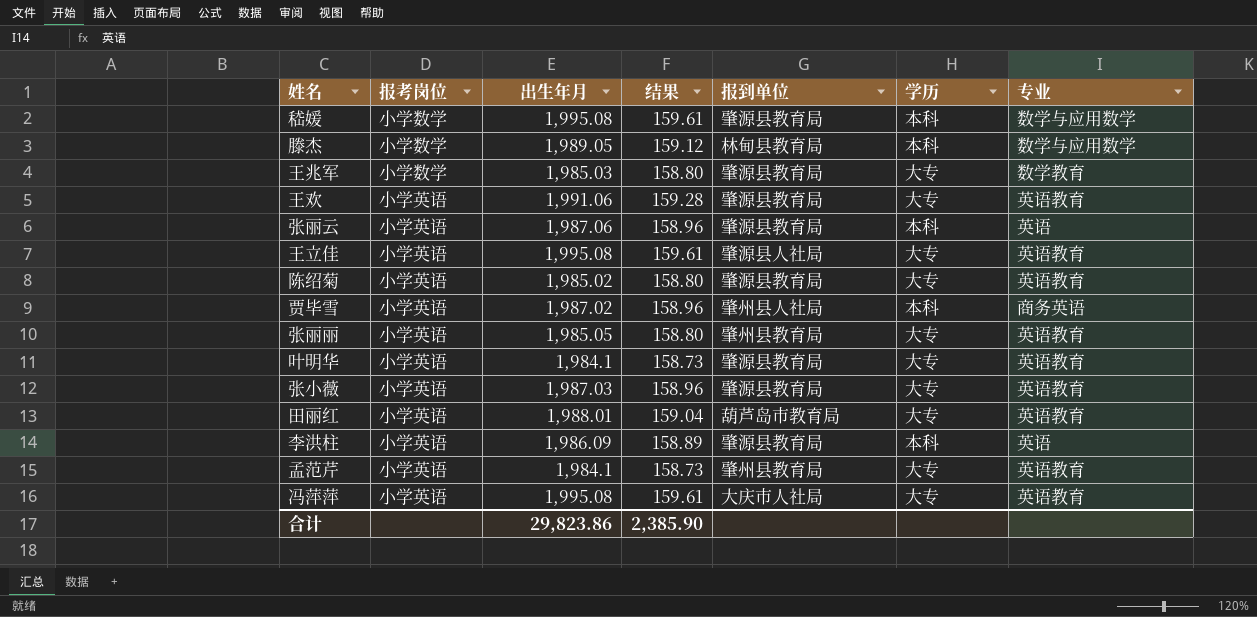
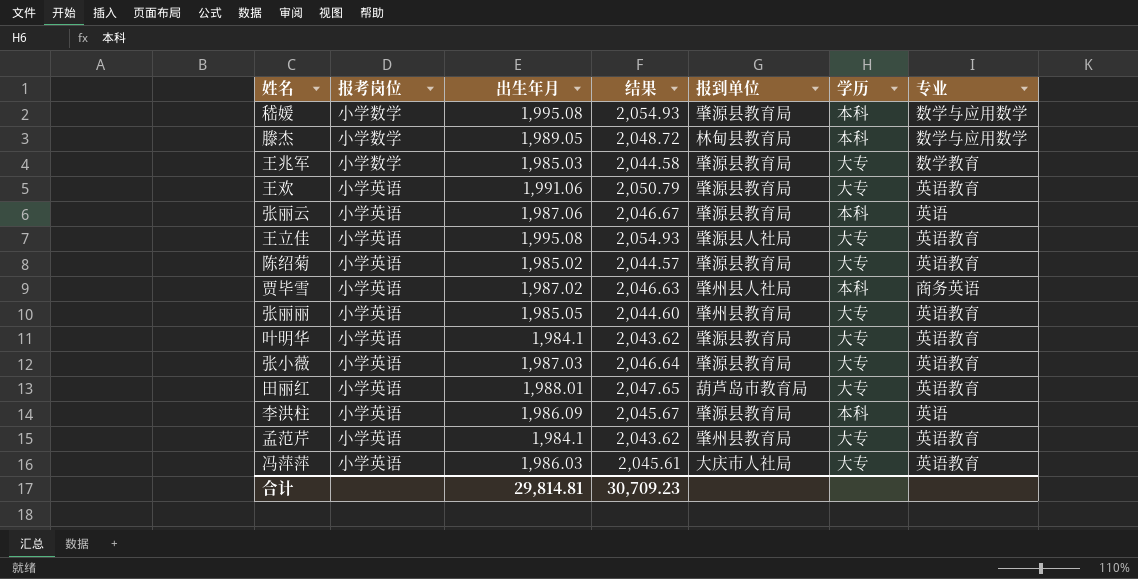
column 结果 | formula: [出生年月] * 0.08 -> [出生年月] * 1.03
冯萍萍 | 出生年月: 1,995.08 -> 1,986.03
合计 | 出生年月: 29,823.86 -> 29,814.81
合计 | 结果: 2,385.90 -> 30,709.23

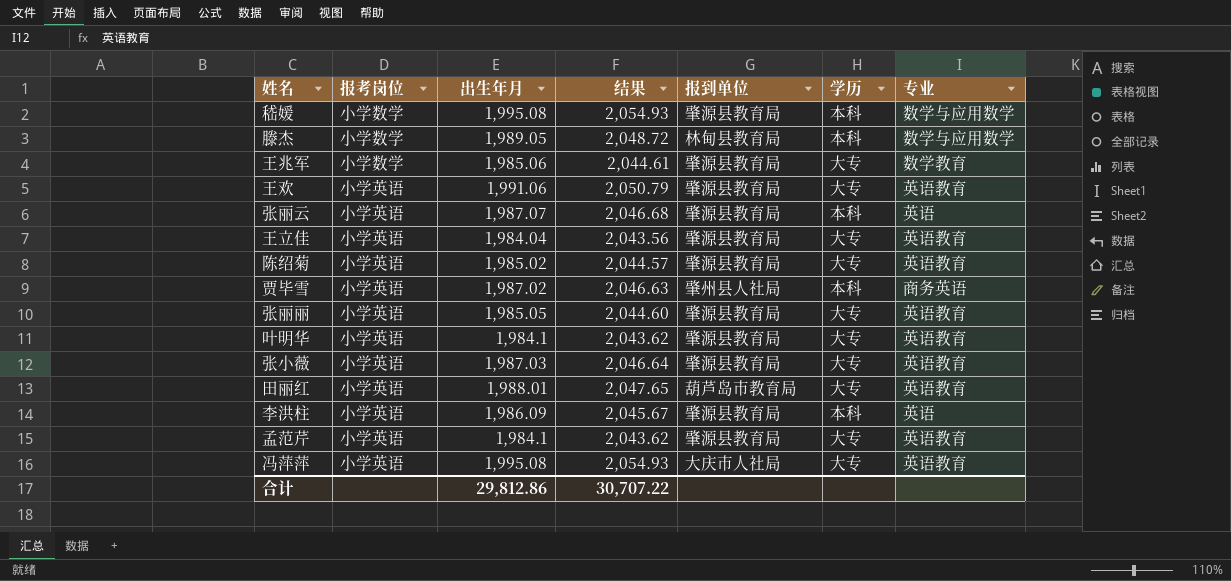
王兆军 | 出生年月: 1,985.03 -> 1,985.06
王兆军 | 结果: 2,044.58 -> 2,044.61
张丽云 | 出生年月: 1,987.06 -> 1,987.07
张丽云 | 结果: 2,046.67 -> 2,046.68
王立佳 | 出生年月: 1,995.08 -> 1,984.04
王立佳 | 结果: 2,054.93 -> 2,043.56
王立佳 | 报到单位: 肇源县人社局 -> 肇源县教育局
张丽丽 | 报到单位: 肇州县教育局 -> 肇源县教育局
孟范芹 | 报到单位: 肇州县教育局 -> 肇源县教育局
冯萍萍 | 出生年月: 1,986.03 -> 1,995.08
冯萍萍 | 结果: 2,045.61 -> 2,054.93
合计 | 出生年月: 29,814.81 -> 29,812.86
合计 | 结果: 30,709.23 -> 30,707.22

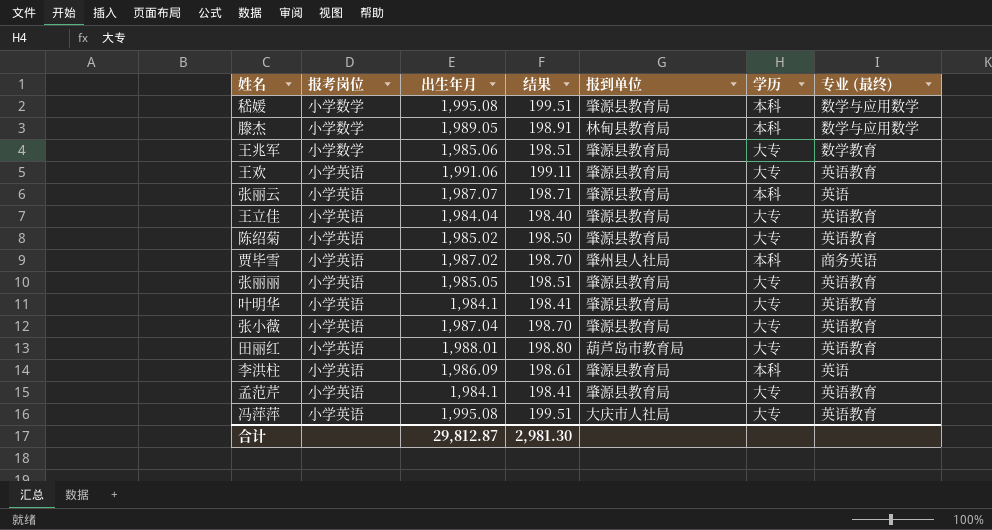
column 结果 | formula: [出生年月] * 1.03 -> [出生年月] * 0.1
column name: 专业 -> 专业 (最终)
张小薇 | 出生年月: 1,987.03 -> 1,987.04
合计 | 出生年月: 29,812.86 -> 29,812.87
合计 | 结果: 30,707.22 -> 2,981.30

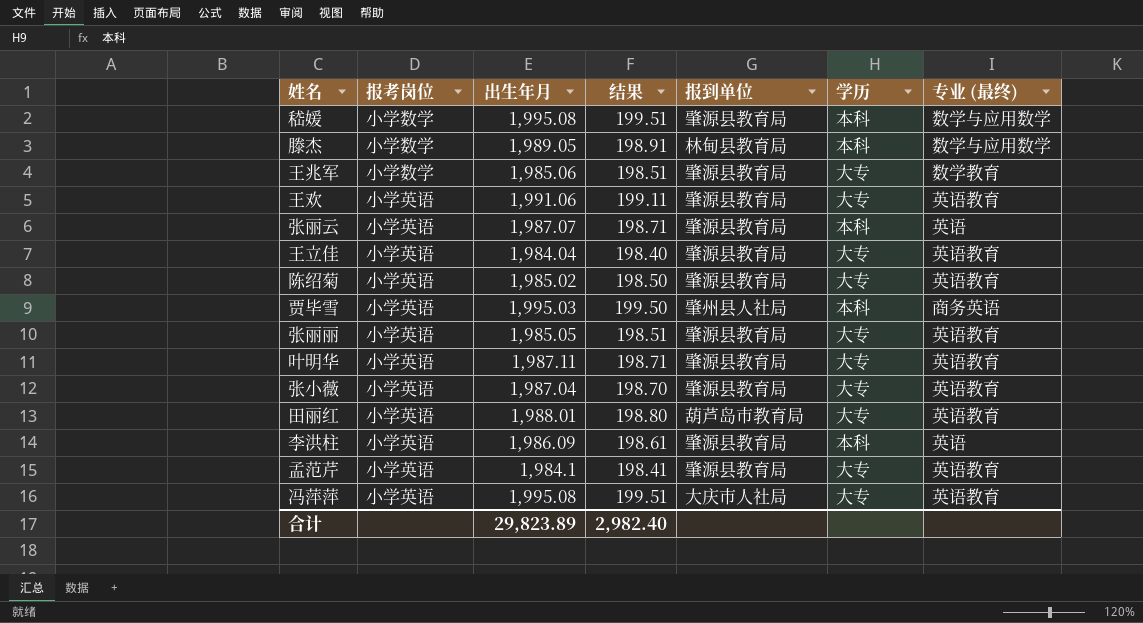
贾毕雪 | 出生年月: 1,987.02 -> 1,995.03
贾毕雪 | 结果: 198.70 -> 199.50
叶明华 | 出生年月: 1,984.1 -> 1,987.11
叶明华 | 结果: 198.41 -> 198.71
合计 | 出生年月: 29,812.87 -> 29,823.89
合计 | 结果: 2,981.30 -> 2,982.40

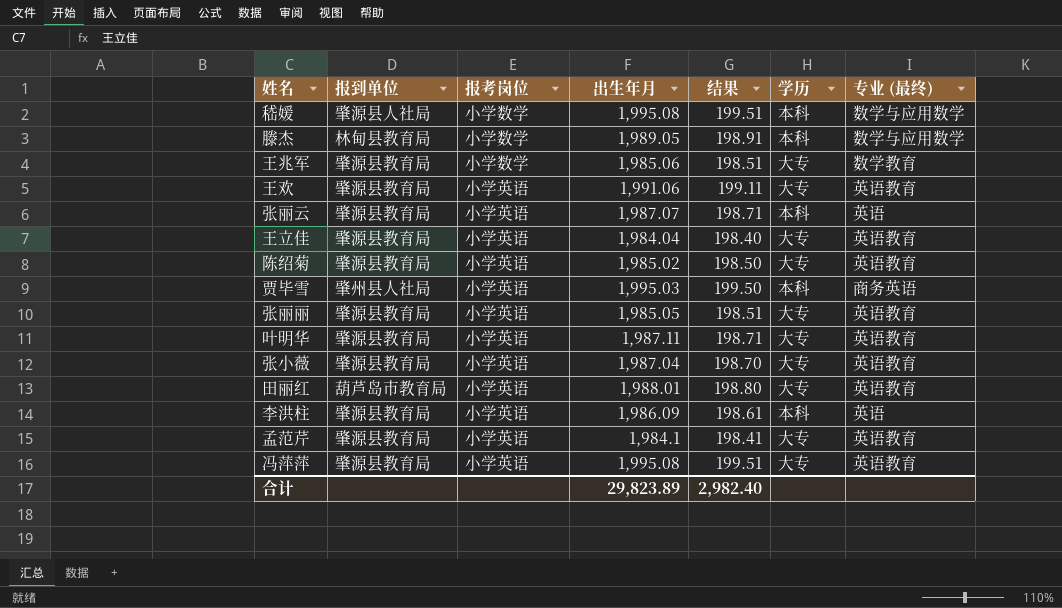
column 报到单位 | position: 5 -> 2
嵇媛 | 报到单位: 肇源县教育局 -> 肇源县人社局
冯萍萍 | 报到单位: 大庆市人社局 -> 肇源县教育局

